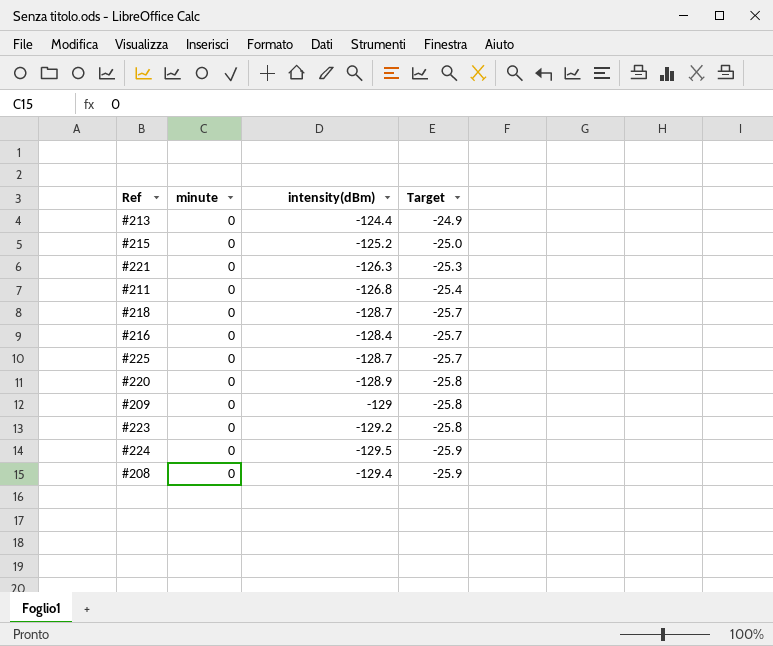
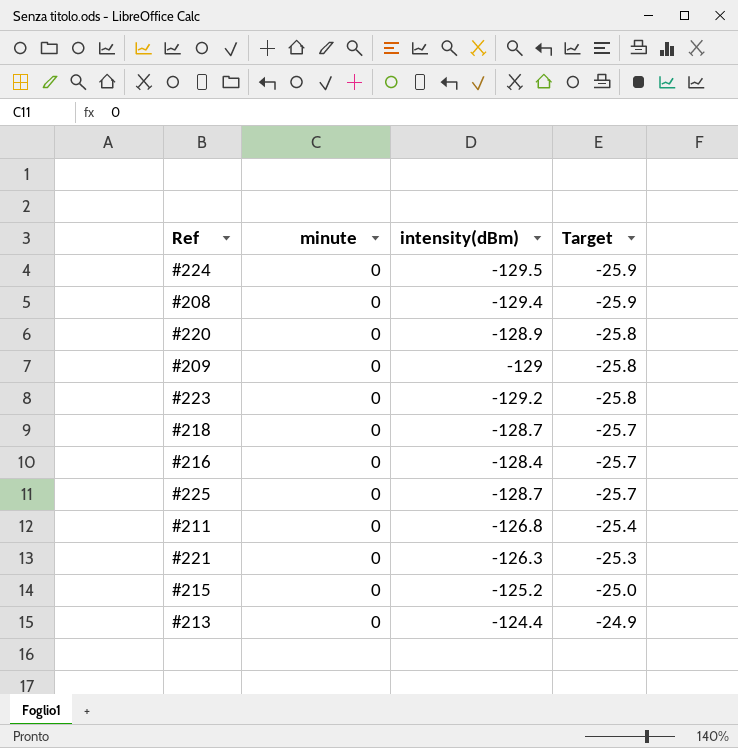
row order: Target descending -> Target ascending

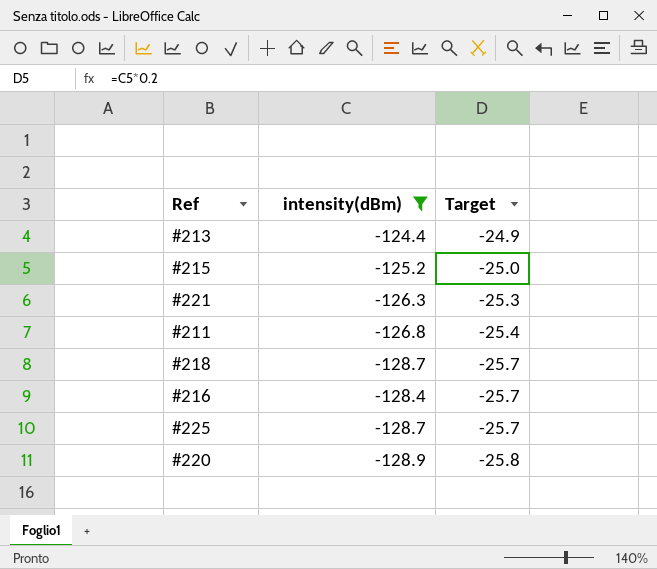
filter: none -> intensity(dBm) >= -128.9
row order: Target ascending -> Target descending
column minute | position: 2 -> none

